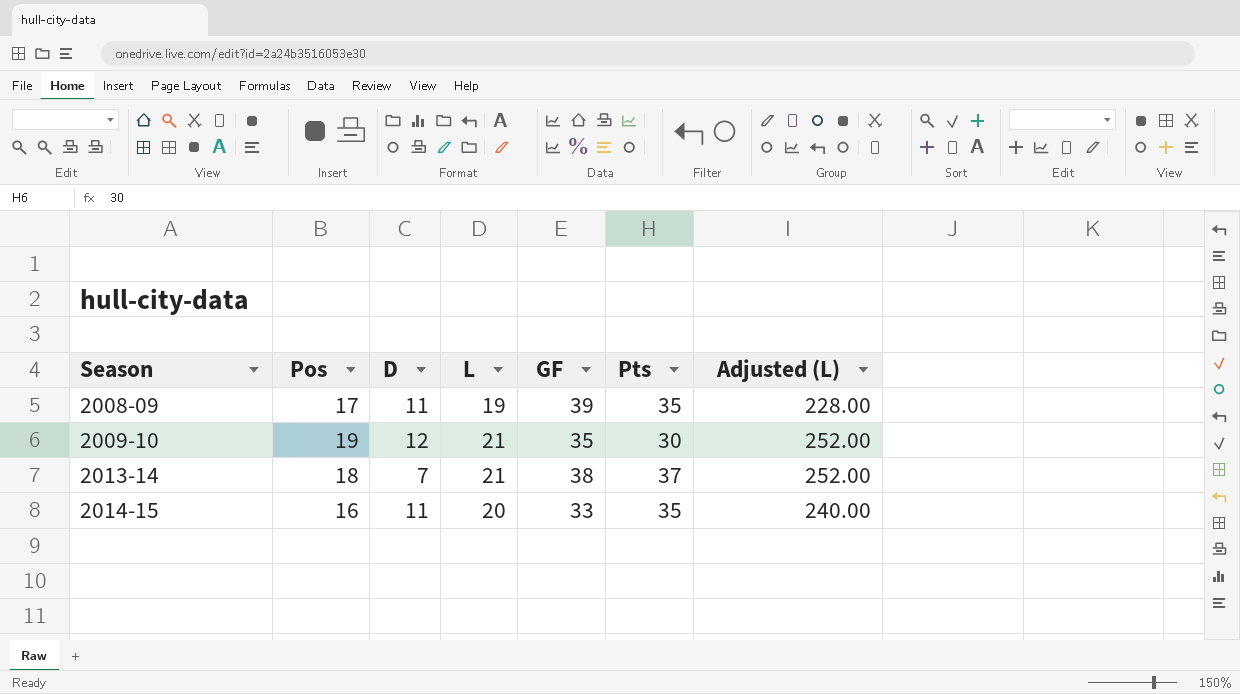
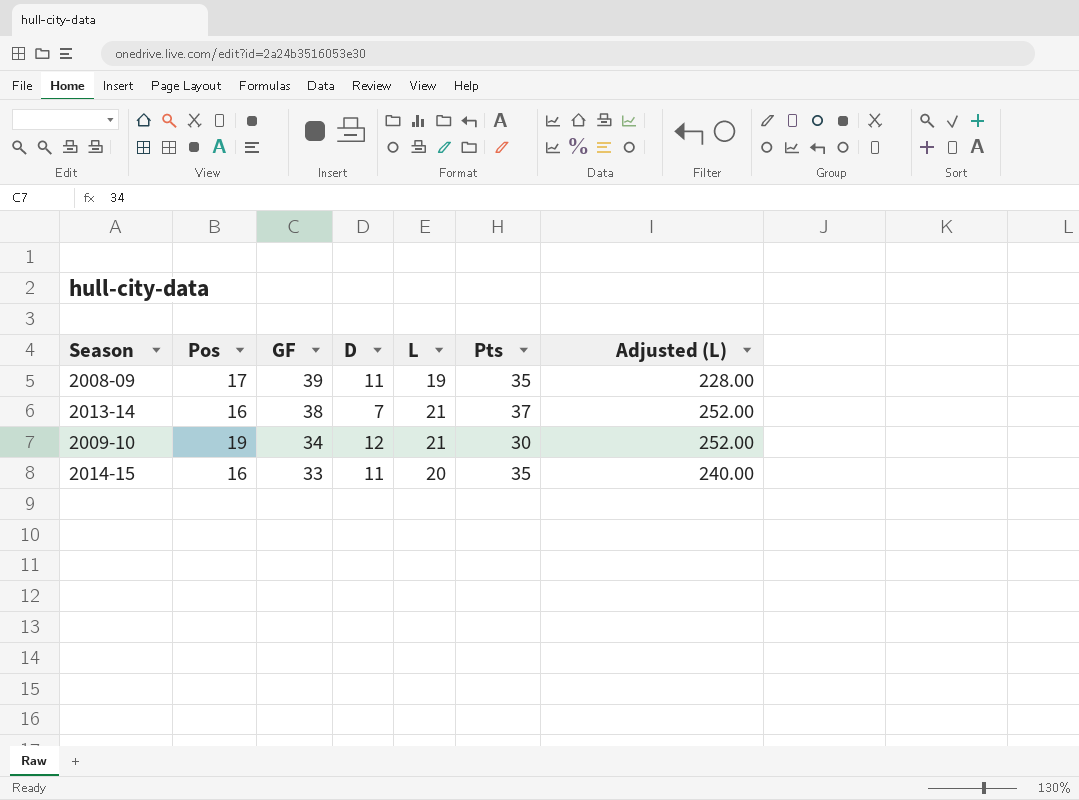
row order: Season ascending -> GF descending
column GF | position: 5 -> 3
2013-14 | Pos: 18 -> 16
2009-10 | GF: 35 -> 34

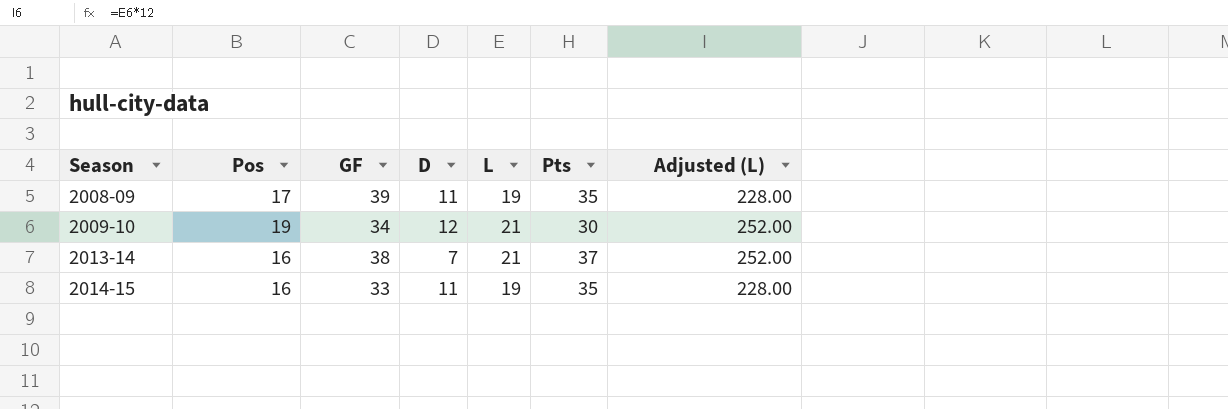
row order: GF descending -> Season ascending
2014-15 | L: 20 -> 19
2014-15 | Adjusted (L): 240.00 -> 228.00

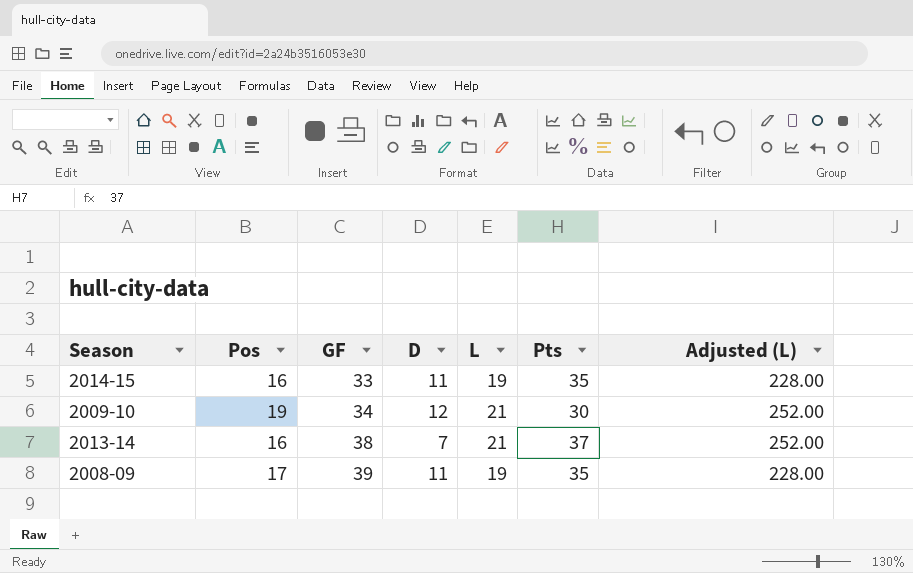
row order: Season ascending -> GF ascending

